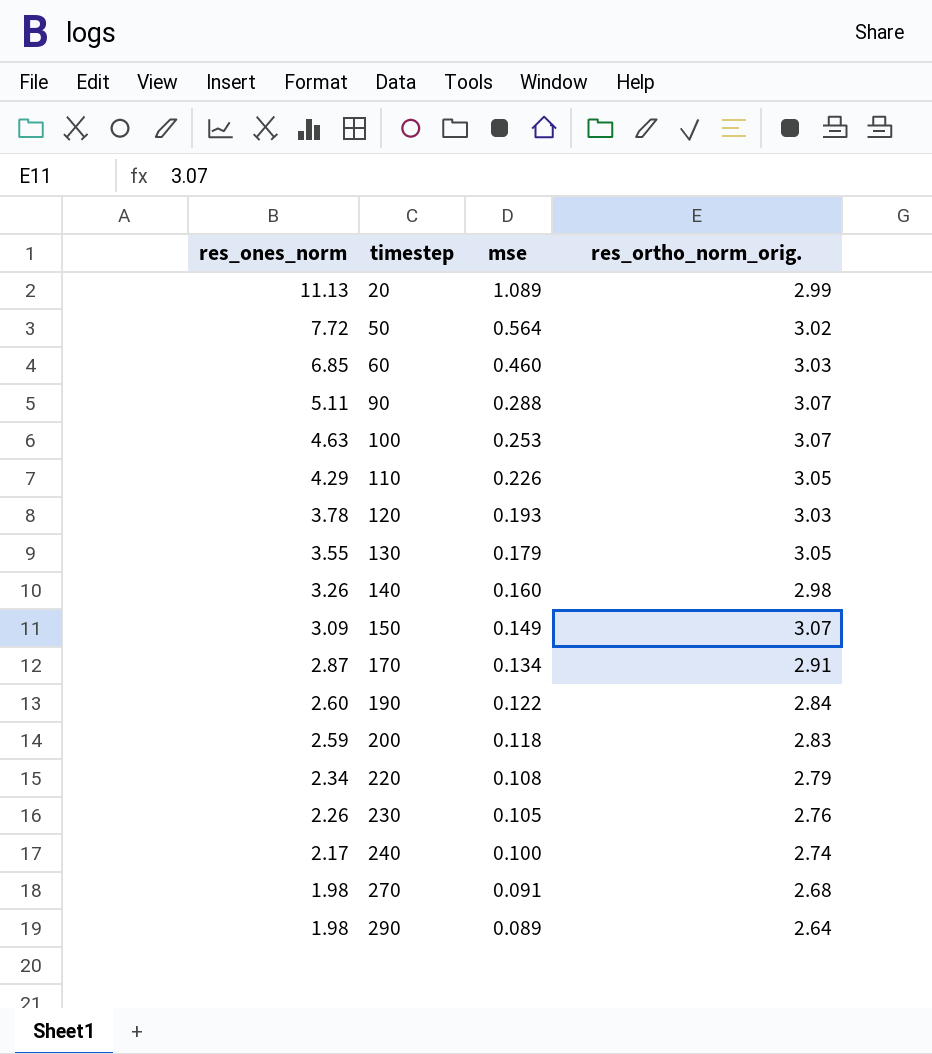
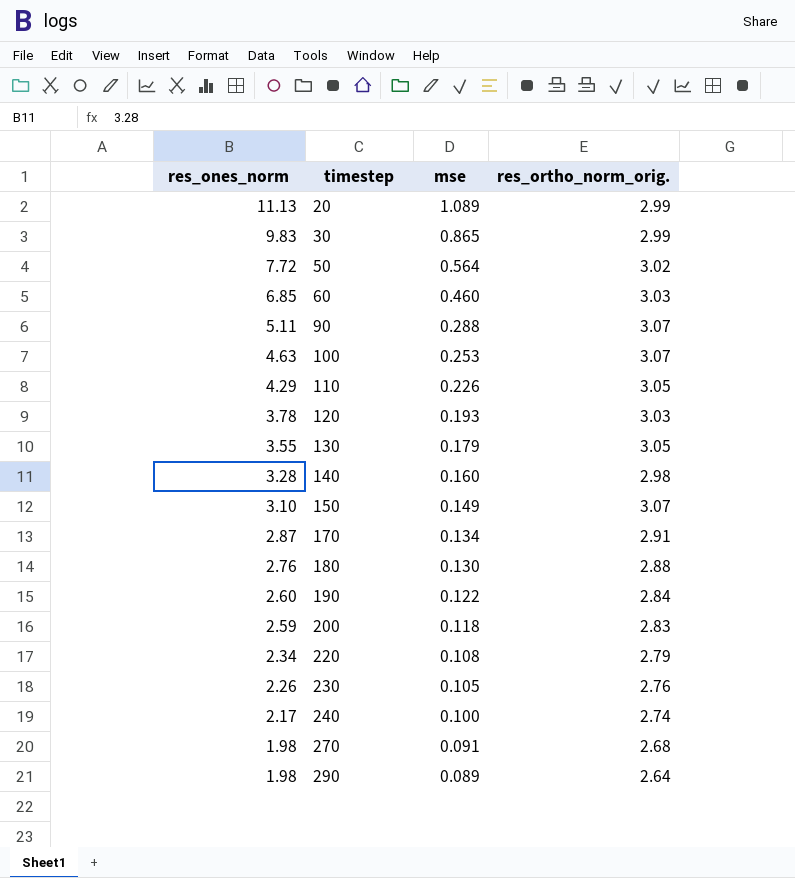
row 30: none -> 9.83 | 0.865 | 2.99
140 | res_ones_norm: 3.26 -> 3.28
150 | res_ones_norm: 3.09 -> 3.10
row 180: none -> 2.76 | 0.130 | 2.88

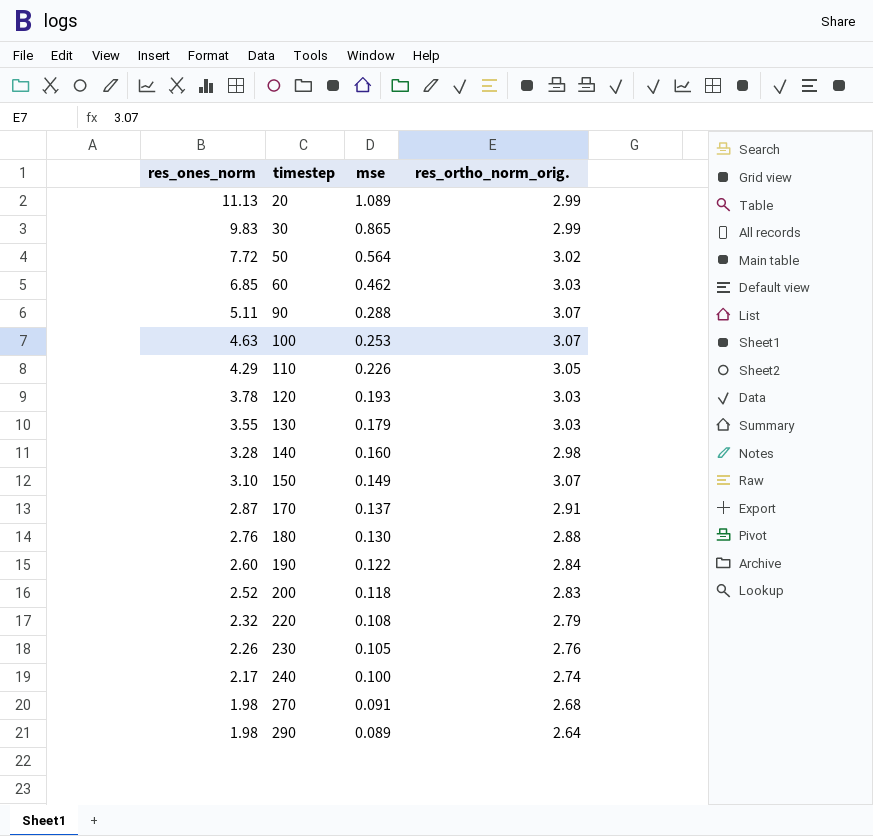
60 | mse: 0.460 -> 0.462
130 | res_ortho_norm_orig.: 3.05 -> 3.03
170 | mse: 0.134 -> 0.137
200 | res_ones_norm: 2.59 -> 2.52
220 | res_ones_norm: 2.34 -> 2.32

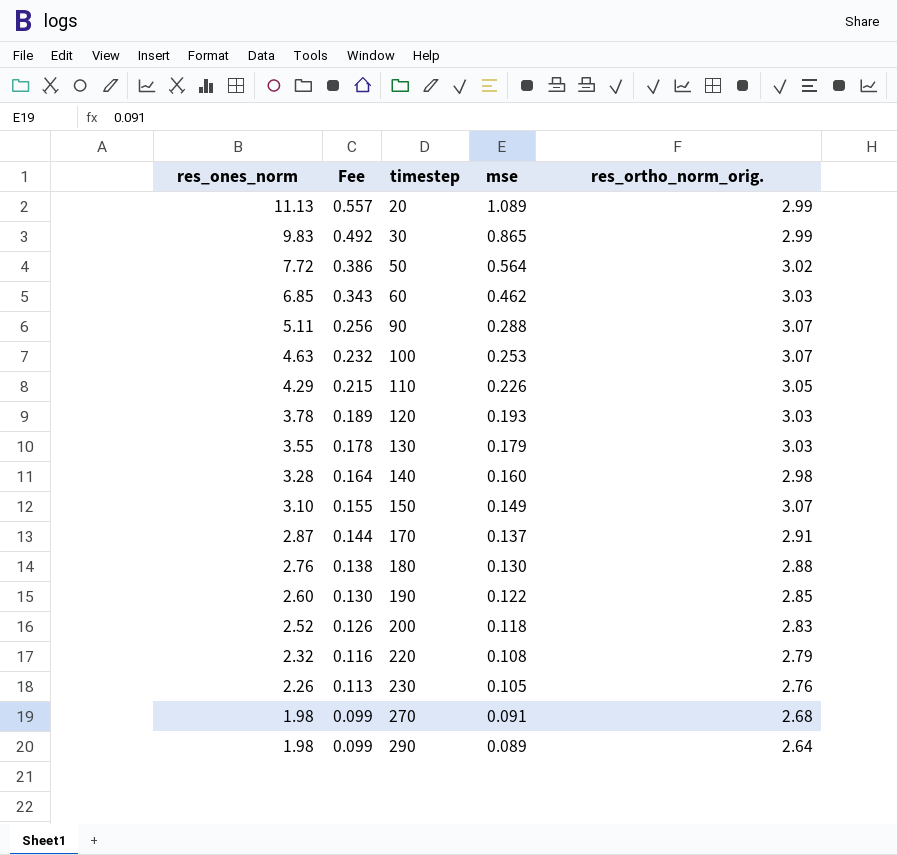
column Fee | formula: none -> [res_ones_norm] * 0.05
row 240: 2.17 | 0.100 | 2.74 -> none
190 | res_ortho_norm_orig.: 2.84 -> 2.85

